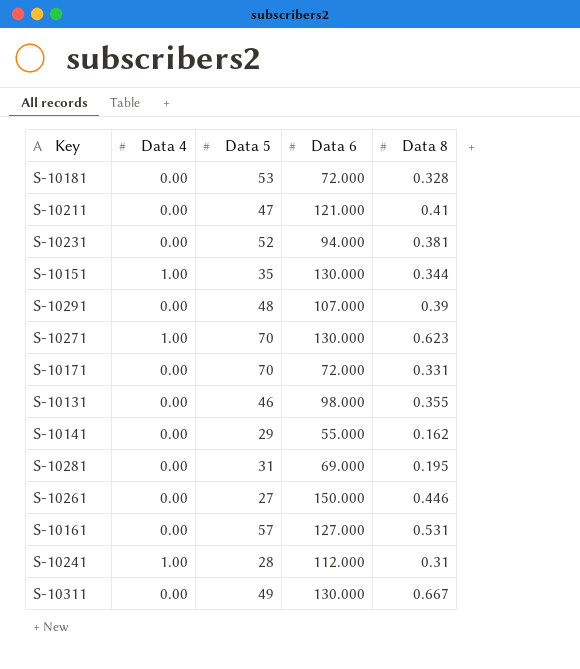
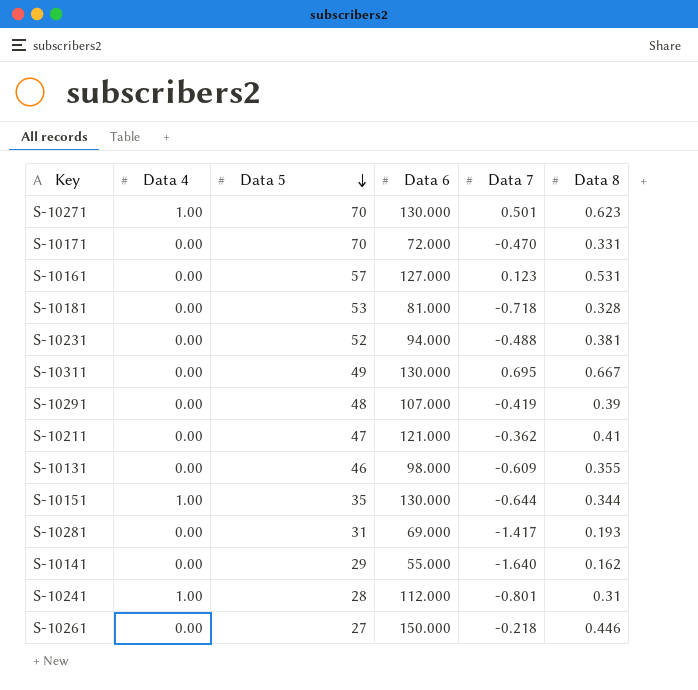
row order: none -> Data 5 descending
column Data 7 | position: none -> 5
S-10181 | Data 6: 72.000 -> 81.000
S-10281 | Data 8: 0.195 -> 0.193

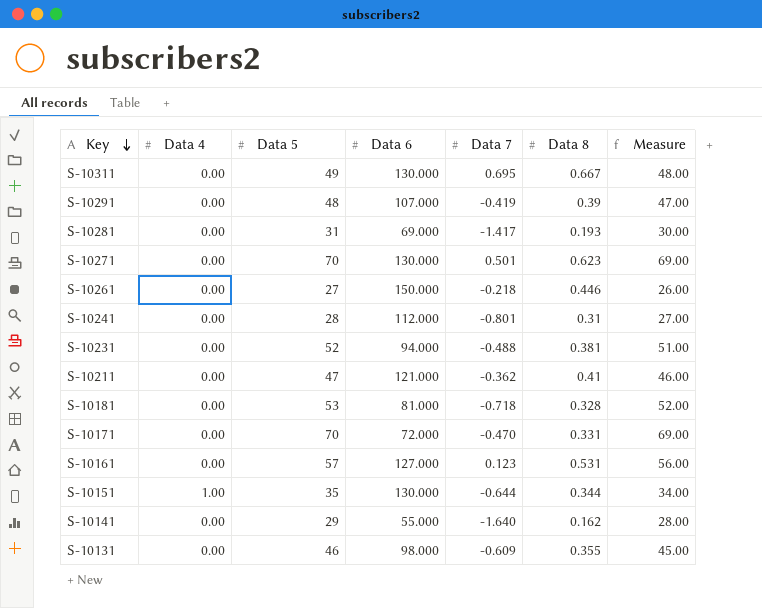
row order: Data 5 descending -> Key descending
column Measure | formula: none -> [Data 5] - 1
S-10271 | Data 4: 1.00 -> 0.00
S-10241 | Data 4: 1.00 -> 0.00

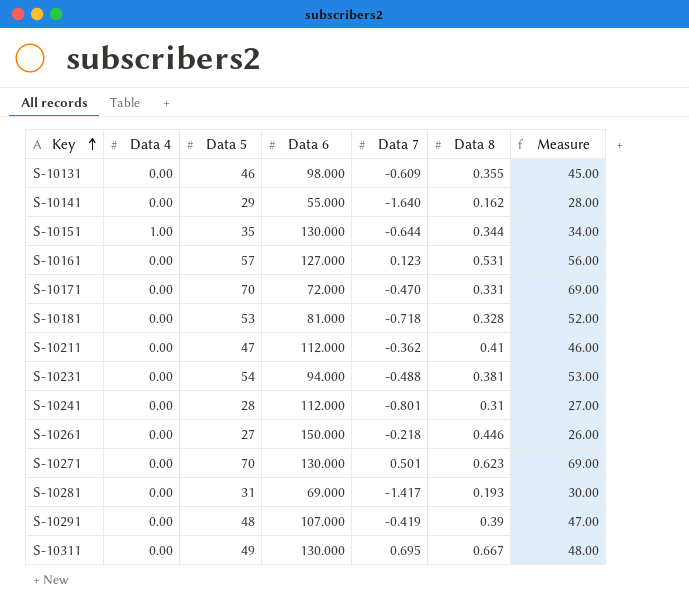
row order: Key descending -> Key ascending
S-10211 | Data 6: 121.000 -> 112.000
S-10231 | Data 5: 52 -> 54
S-10231 | Measure: 51.00 -> 53.00

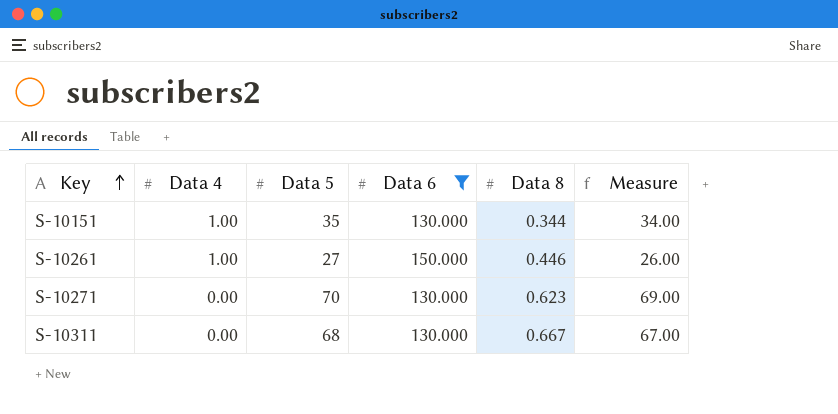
filter: none -> Data 6 >= 130.000
column Data 7 | position: 5 -> none
S-10261 | Data 4: 0.00 -> 1.00
S-10311 | Data 5: 49 -> 68
S-10311 | Measure: 48.00 -> 67.00

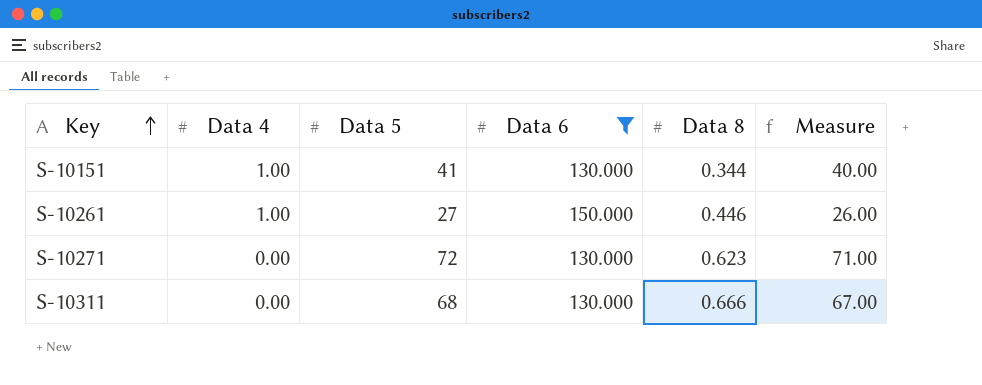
S-10151 | Data 5: 35 -> 41
S-10151 | Measure: 34.00 -> 40.00
S-10271 | Data 5: 70 -> 72
S-10271 | Measure: 69.00 -> 71.00
S-10311 | Data 8: 0.667 -> 0.666

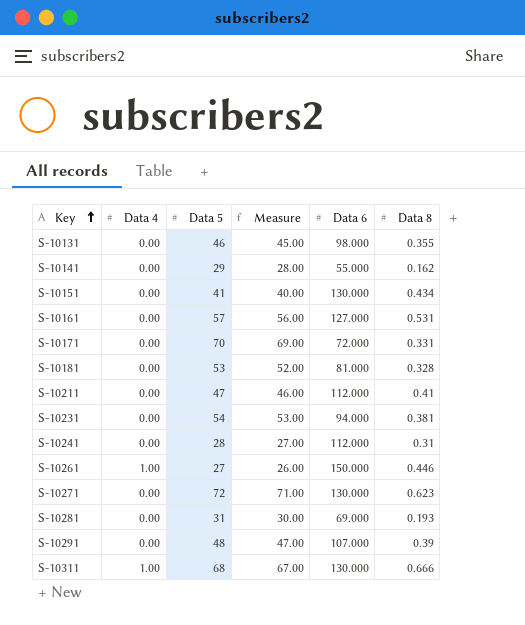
filter: Data 6 >= 130.000 -> none
column Measure | position: 6 -> 4
S-10151 | Data 4: 1.00 -> 0.00
S-10151 | Data 8: 0.344 -> 0.434
S-10311 | Data 4: 0.00 -> 1.00

